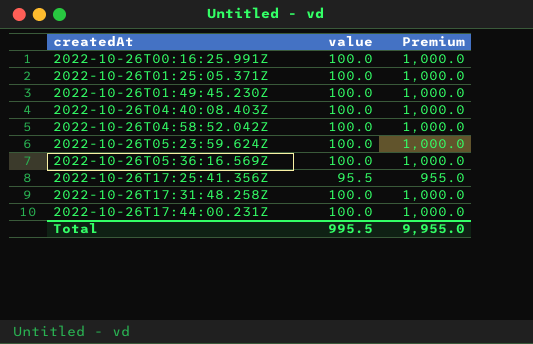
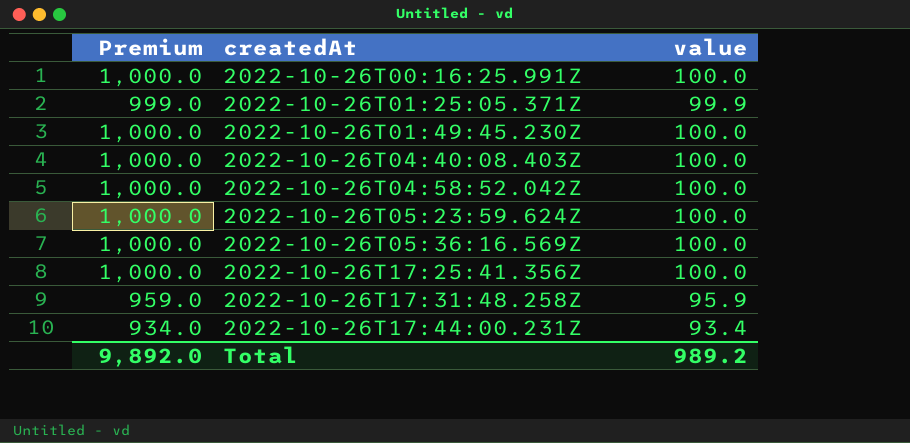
column Premium | position: 3 -> 1
2022-10-26T01:25:05.371Z | Premium: 1,000.0 -> 999.0
2022-10-26T01:25:05.371Z | value: 100.0 -> 99.9
2022-10-26T17:25:41.356Z | Premium: 955.0 -> 1,000.0
2022-10-26T17:25:41.356Z | value: 95.5 -> 100.0
2022-10-26T17:31:48.258Z | Premium: 1,000.0 -> 959.0
2022-10-26T17:31:48.258Z | value: 100.0 -> 95.9
2022-10-26T17:44:00.231Z | Premium: 1,000.0 -> 934.0
2022-10-26T17:44:00.231Z | value: 100.0 -> 93.4
Total | Premium: 9,955.0 -> 9,892.0
Total | value: 995.5 -> 989.2

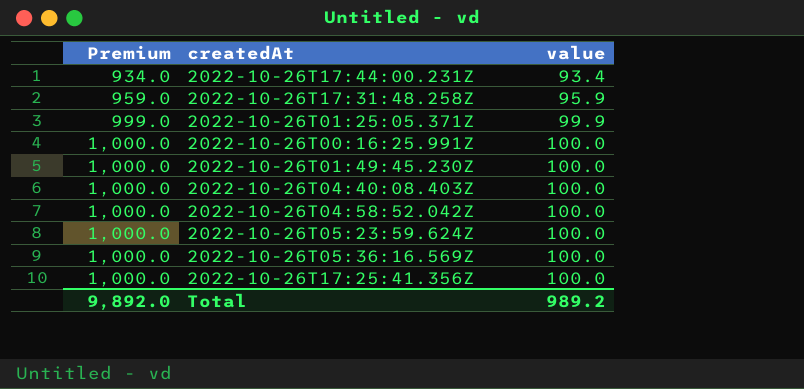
row order: createdAt ascending -> Premium ascending

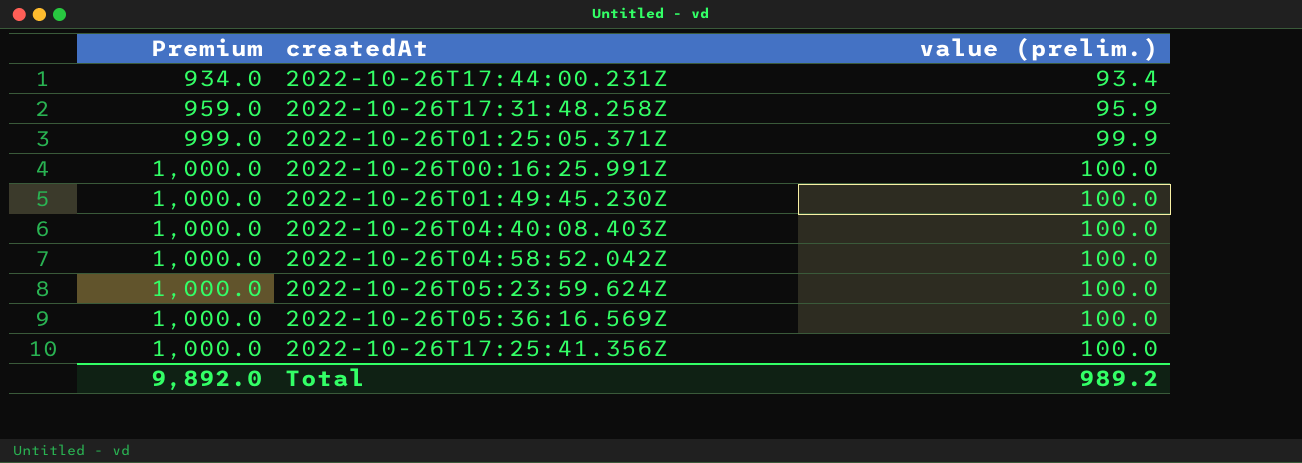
column name: value -> value (prelim.)

